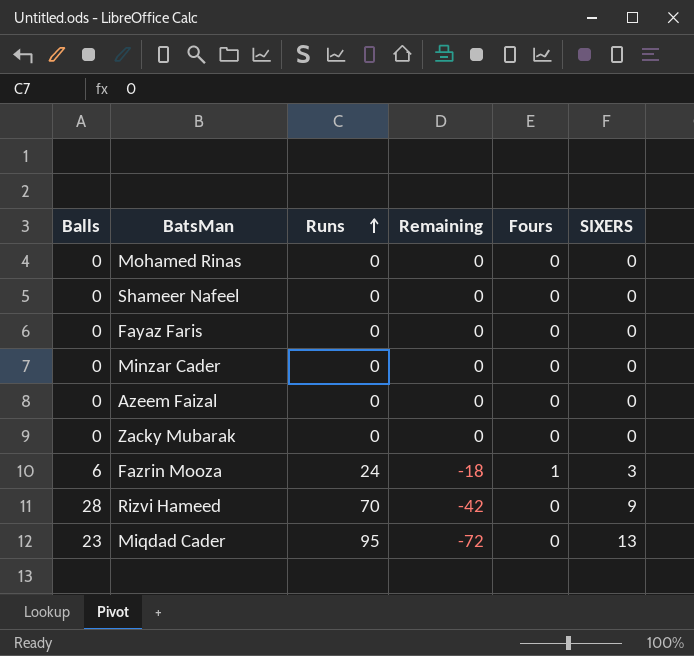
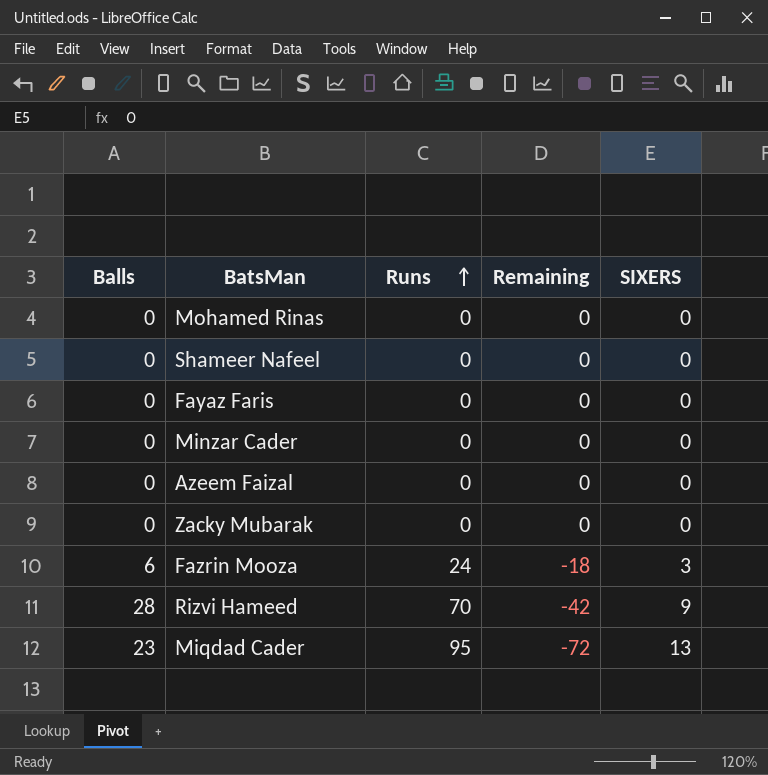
column Fours | position: 5 -> none

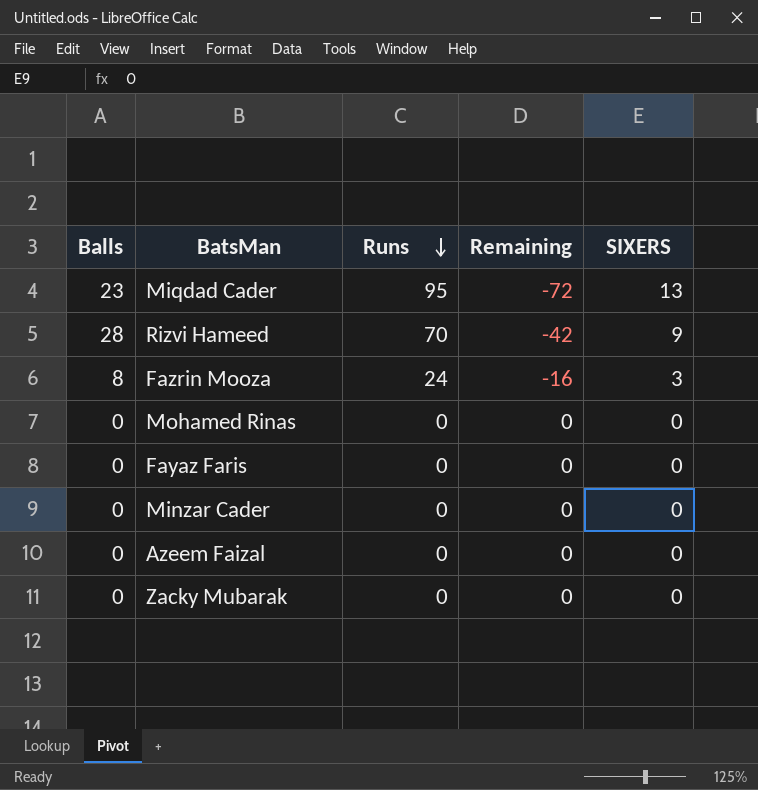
row order: Runs ascending -> Runs descending
row Shameer Nafeel: 0 | 0 | 0 | 0 -> none
Fazrin Mooza | Balls: 6 -> 8
Fazrin Mooza | Remaining: -18 -> -16

